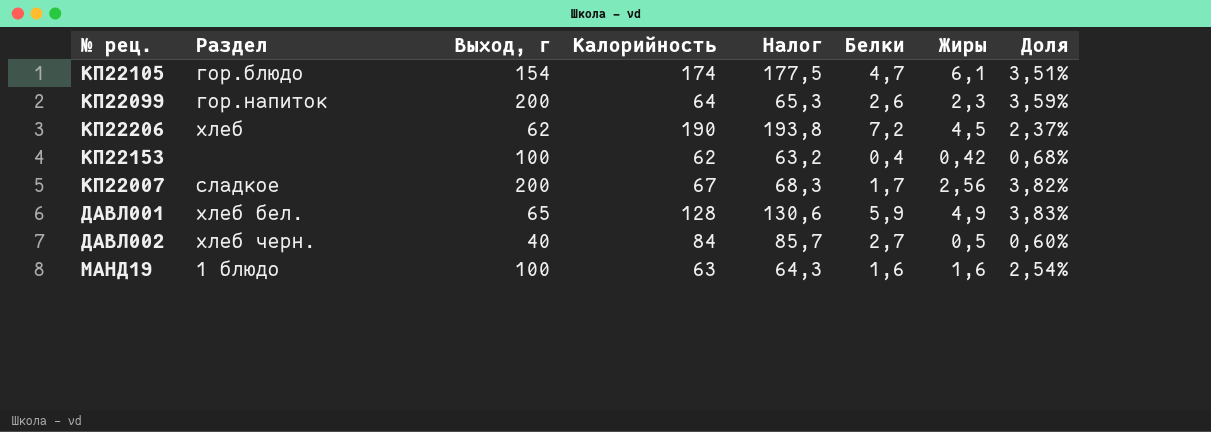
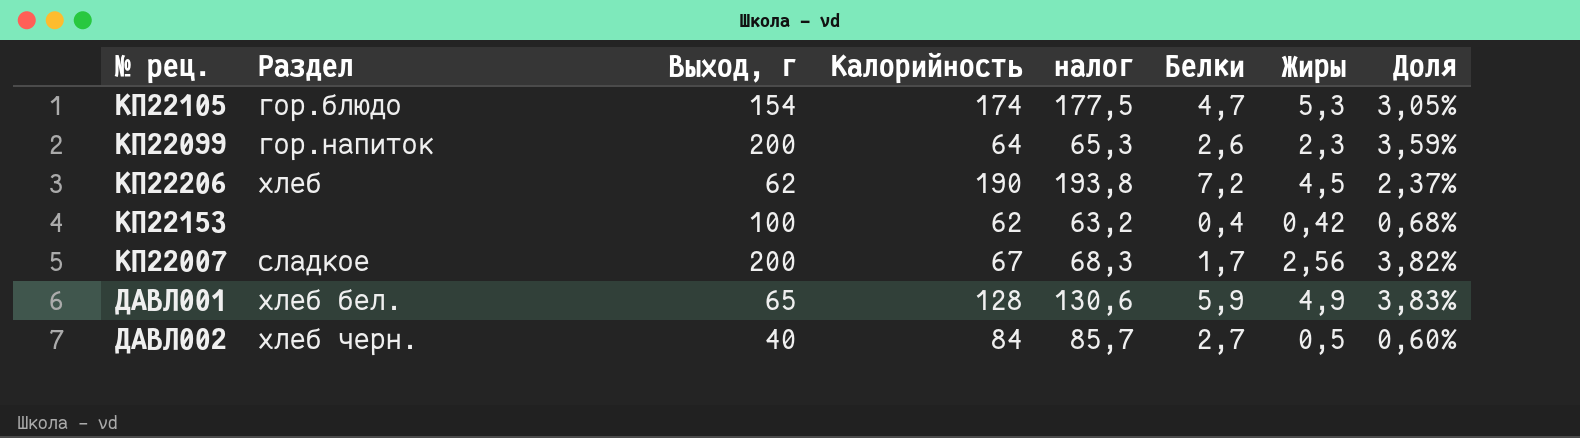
column name: Налог -> налог
row МАНД19: 1 блюдо | 100 | 63 | 64,3 | 1,6 | 1,6 | 2,54% -> none
КП22105 | Жиры: 6,1 -> 5,3
КП22105 | Доля: 3,51% -> 3,05%

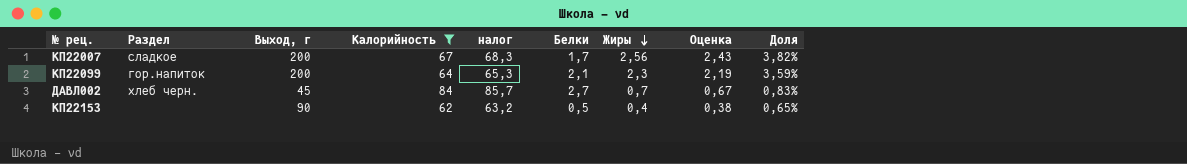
filter: none -> Калорийность <= 84
row order: none -> Жиры descending
column Оценка | formula: none -> [Жиры] * 0,95
КП22099 | Белки: 2,6 -> 2,1
ДАВЛ002 | Выход, г: 40 -> 45
ДАВЛ002 | Жиры: 0,5 -> 0,7
ДАВЛ002 | Доля: 0,60% -> 0,83%
КП22153 | Выход, г: 100 -> 90
КП22153 | Белки: 0,4 -> 0,5
КП22153 | Жиры: 0,42 -> 0,4
КП22153 | Доля: 0,68% -> 0,65%

